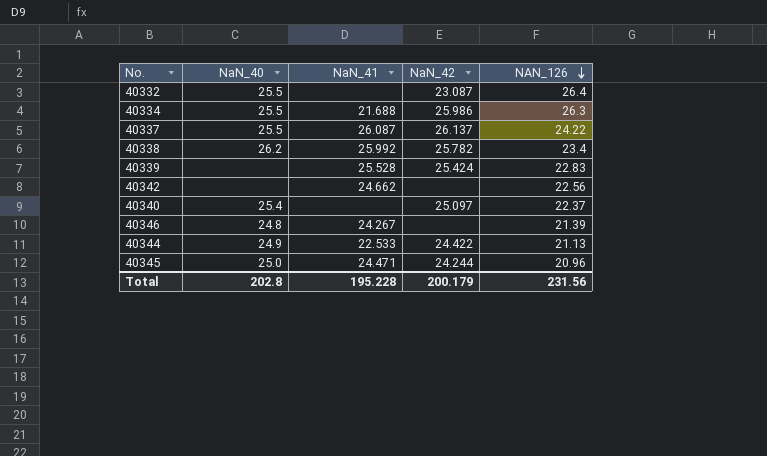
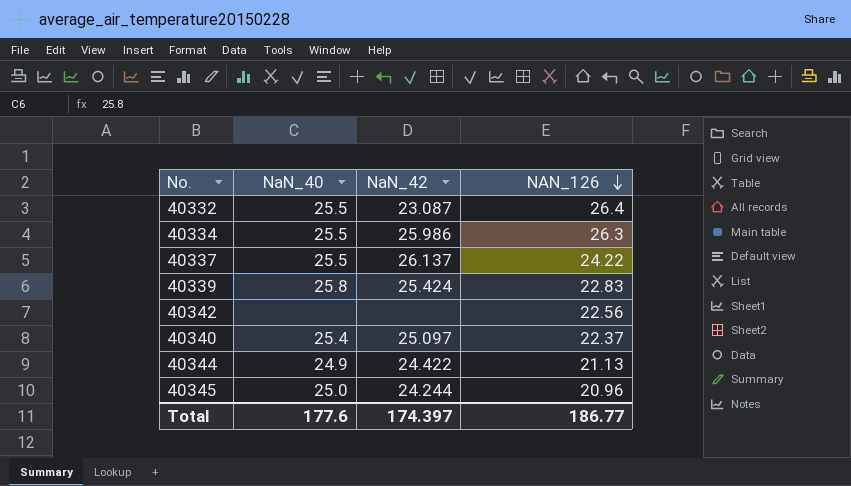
column NaN_41 | position: 3 -> none
row 40338: 26.2 | 25.992 | 25.782 | 23.4 -> none
row 40346: 24.8 | 24.267 | none | 21.39 -> none
40339 | NaN_40: none -> 25.8
Total | NaN_40: 202.8 -> 177.6
Total | NaN_42: 200.179 -> 174.397
Total | NAN_126: 231.56 -> 186.77

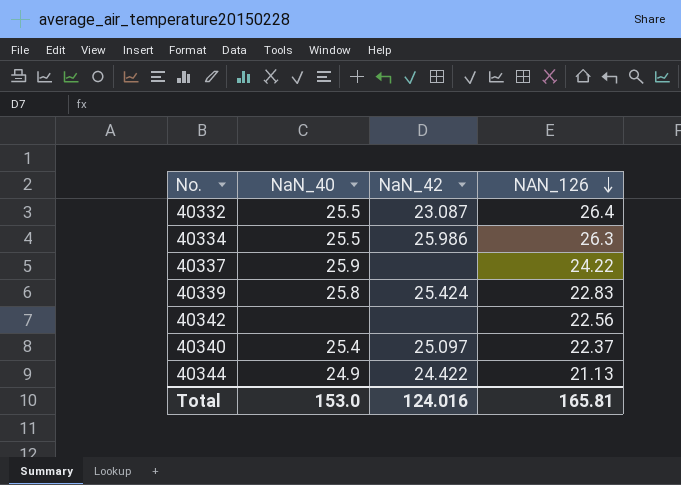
row 40345: 25.0 | 24.244 | 20.96 -> none
40337 | NaN_40: 25.5 -> 25.9
40337 | NaN_42: 26.137 -> none
Total | NaN_40: 177.6 -> 153.0
Total | NaN_42: 174.397 -> 124.016
Total | NAN_126: 186.77 -> 165.81

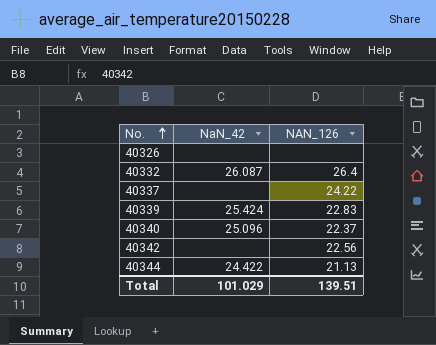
row order: NAN_126 descending -> No. ascending
column NaN_40 | position: 2 -> none
row 40334: 25.5 | 25.986 | 26.3 -> none
row 40326: none -> none | none
40332 | NaN_42: 23.087 -> 26.087
40340 | NaN_42: 25.097 -> 25.096
Total | NaN_42: 124.016 -> 101.029
Total | NAN_126: 165.81 -> 139.51

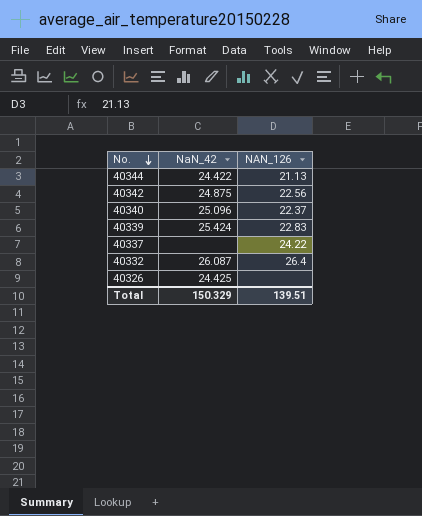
row order: No. ascending -> No. descending
40342 | NaN_42: none -> 24.875
40326 | NaN_42: none -> 24.425
Total | NaN_42: 101.029 -> 150.329

